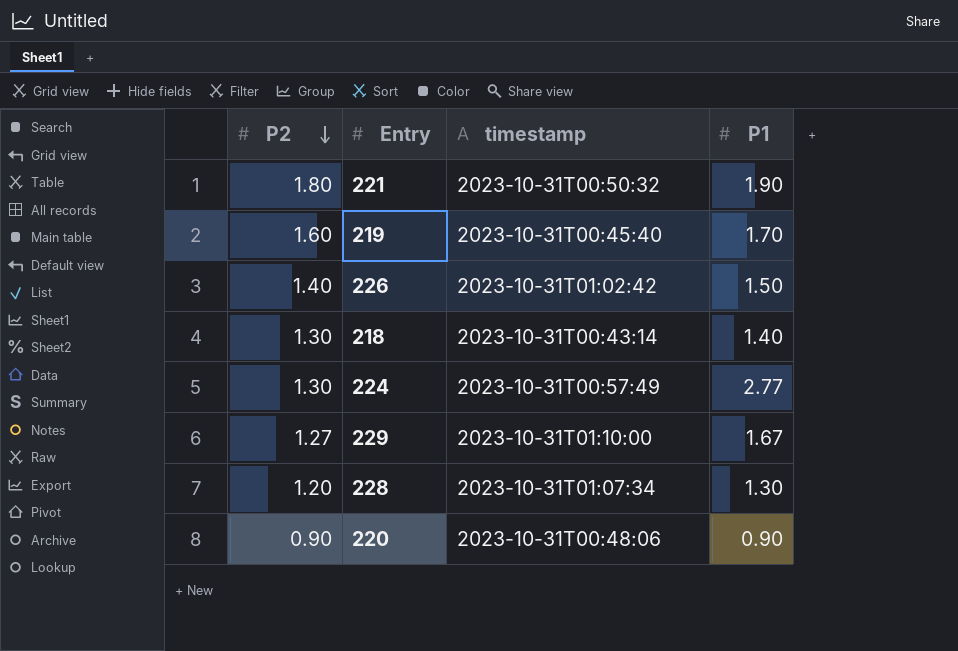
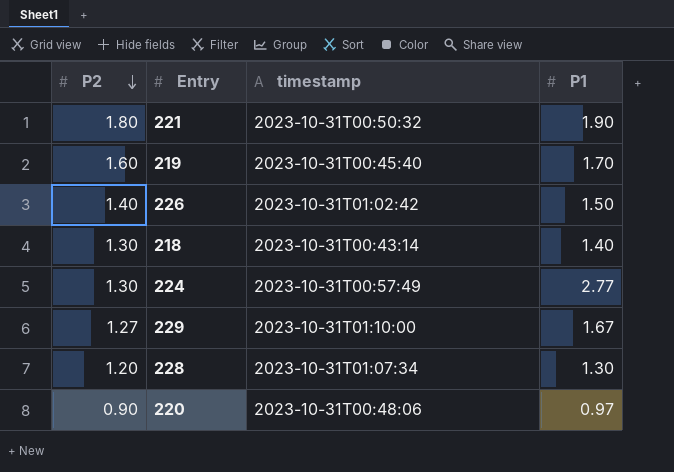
220 | P1: 0.90 -> 0.97

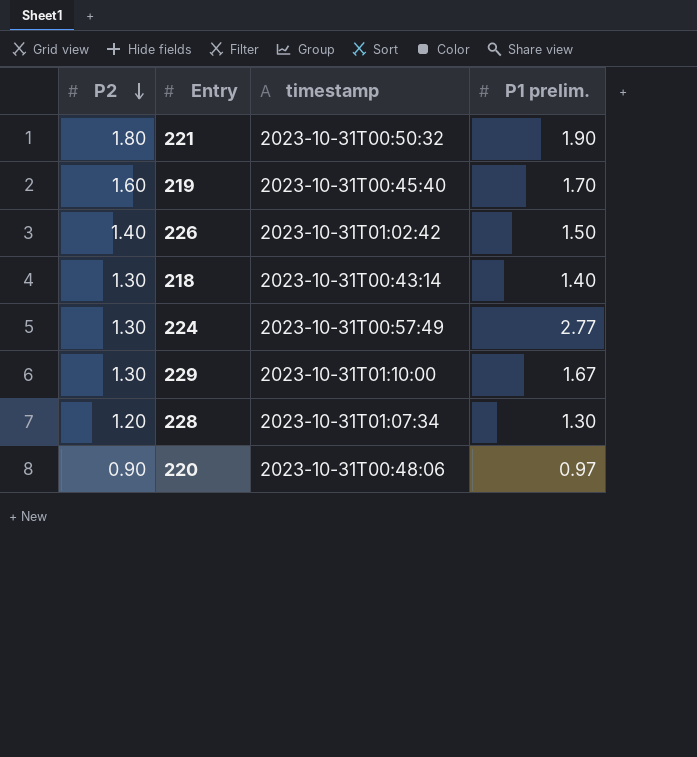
column name: P1 -> P1 prelim.
229 | P2: 1.27 -> 1.30

